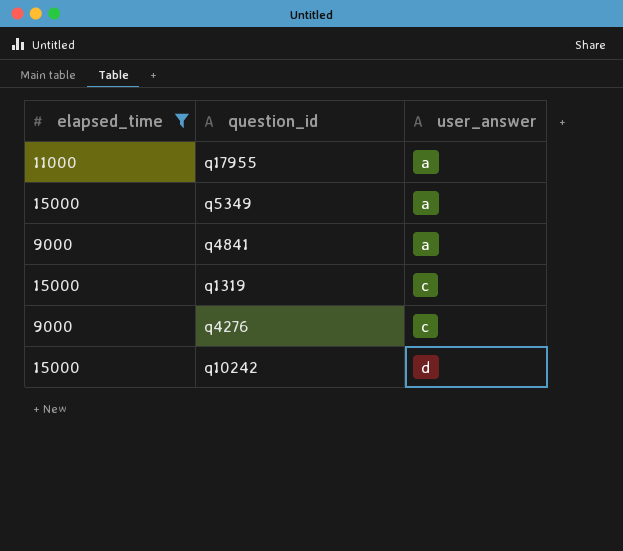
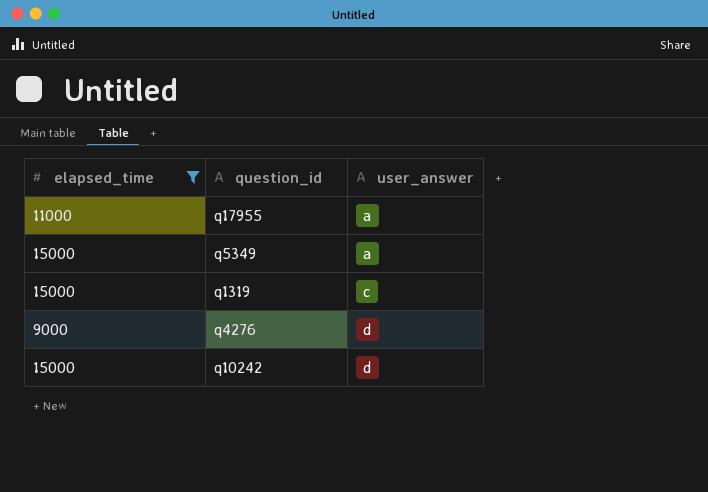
row q4841: 9000 | a -> none
q4276 | user_answer: c -> d

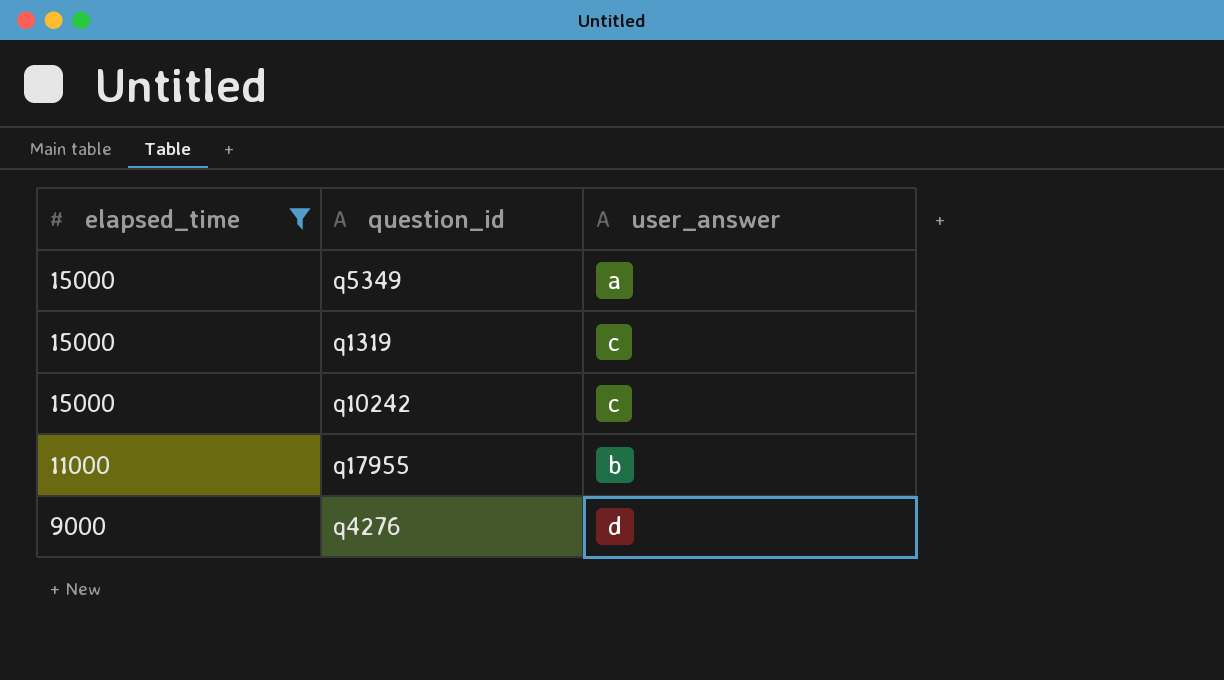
row order: user_answer ascending -> elapsed_time descending
q10242 | user_answer: d -> c
q17955 | user_answer: a -> b

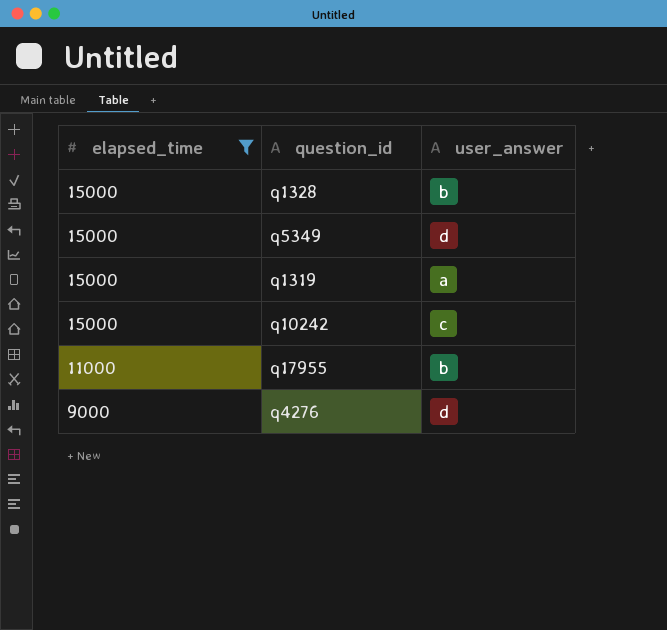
row q1328: none -> 15000 | b
q5349 | user_answer: a -> d
q1319 | user_answer: c -> a

